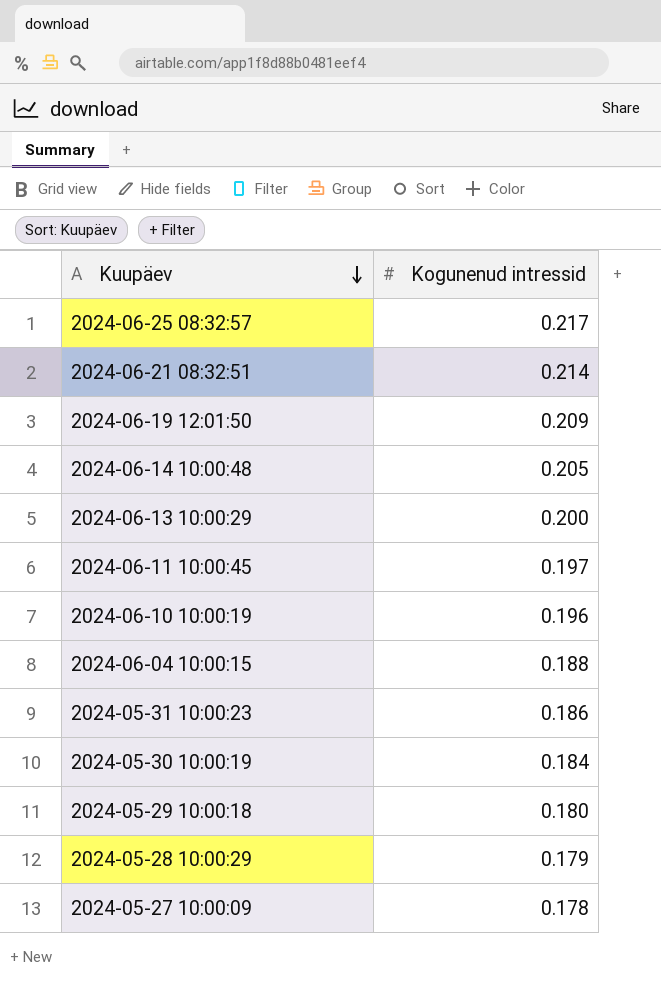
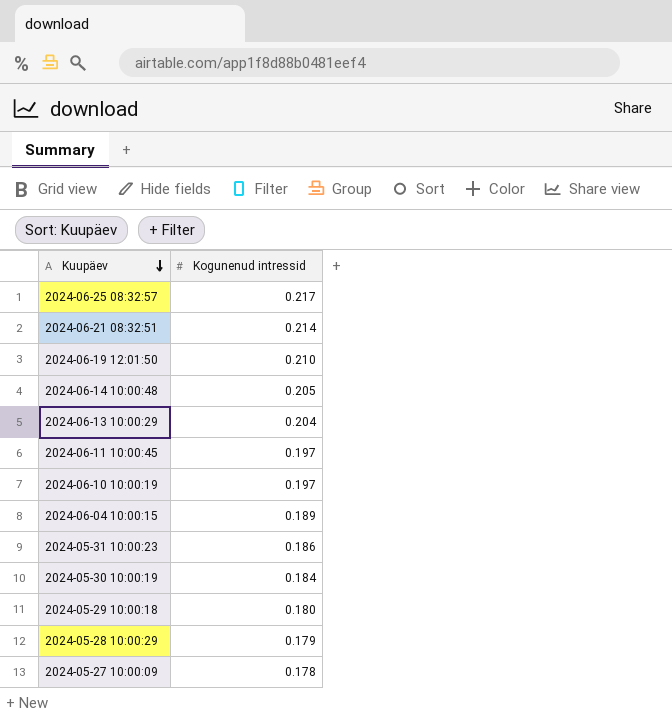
2024-06-19 12:01:50 | Kogunenud intressid: 0.209 -> 0.210
2024-06-13 10:00:29 | Kogunenud intressid: 0.200 -> 0.204
2024-06-10 10:00:19 | Kogunenud intressid: 0.196 -> 0.197
2024-06-04 10:00:15 | Kogunenud intressid: 0.188 -> 0.189

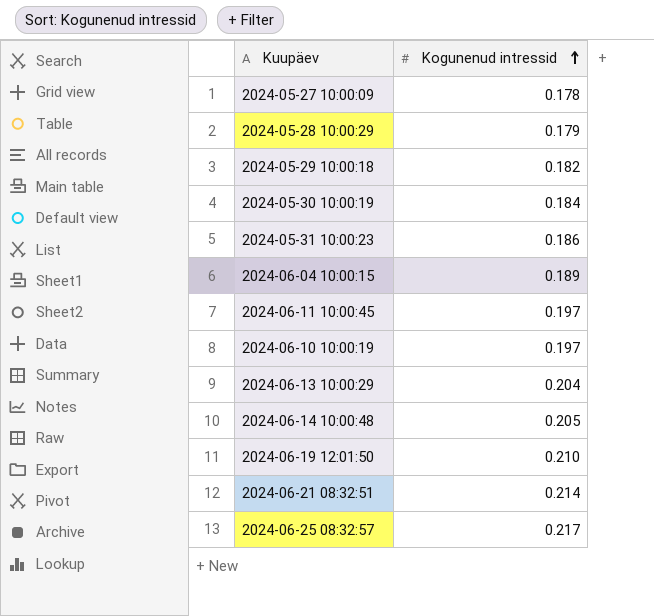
row order: Kuupäev descending -> Kogunenud intressid ascending
2024-05-29 10:00:18 | Kogunenud intressid: 0.180 -> 0.182

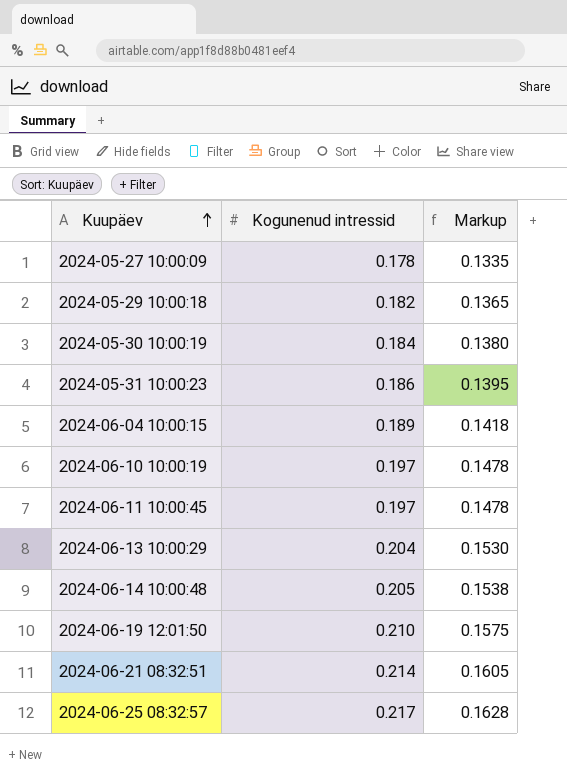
row order: Kogunenud intressid ascending -> Kuupäev ascending
column Markup | formula: none -> [Kogunenud intressid] * 0.75
row 2024-05-28 10:00:29: 0.179 -> none

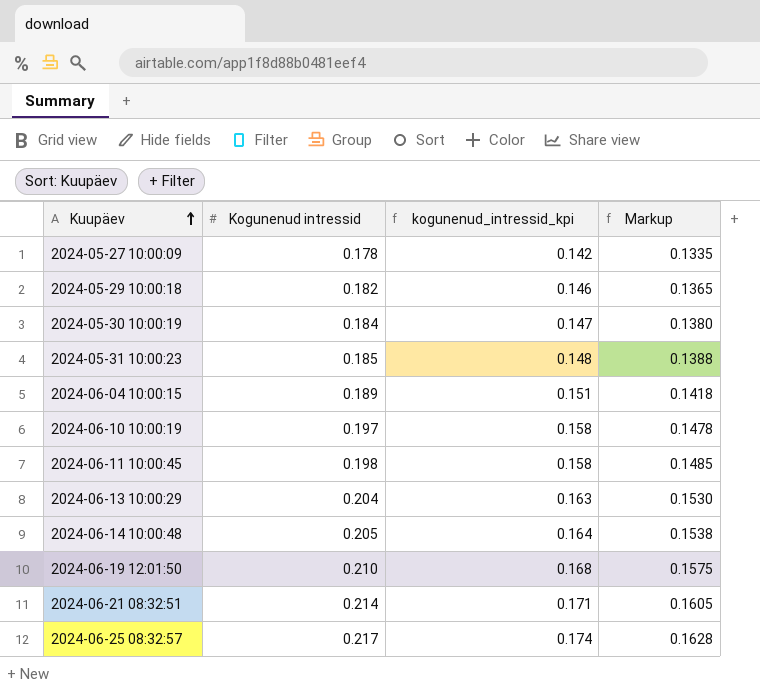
column kogunenud_intressid_kpi | formula: none -> [Kogunenud intressid] * 0.8
2024-05-31 10:00:23 | Kogunenud intressid: 0.186 -> 0.185
2024-05-31 10:00:23 | Markup: 0.1395 -> 0.1388
2024-06-11 10:00:45 | Kogunenud intressid: 0.197 -> 0.198
2024-06-11 10:00:45 | Markup: 0.1478 -> 0.1485

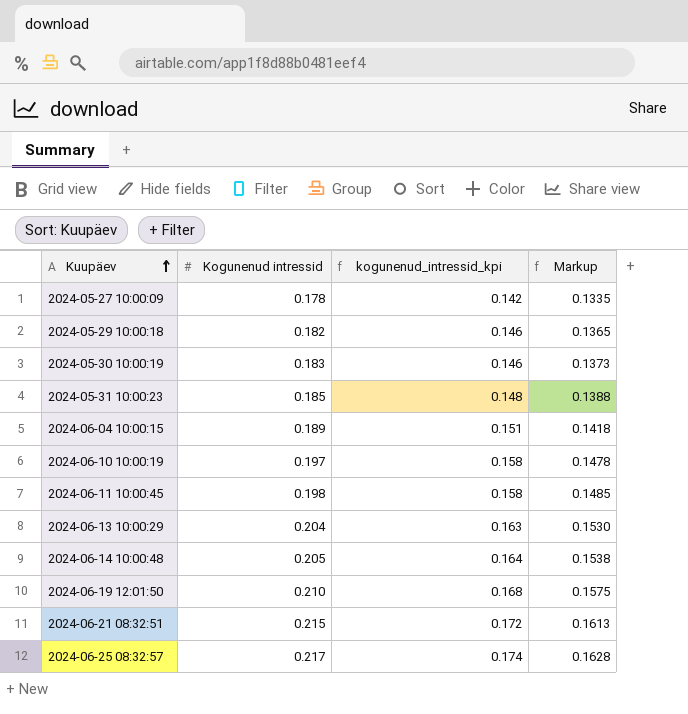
2024-05-30 10:00:19 | Kogunenud intressid: 0.184 -> 0.183
2024-05-30 10:00:19 | kogunenud_intressid_kpi: 0.147 -> 0.146
2024-05-30 10:00:19 | Markup: 0.1380 -> 0.1373
2024-06-21 08:32:51 | Kogunenud intressid: 0.214 -> 0.215
2024-06-21 08:32:51 | kogunenud_intressid_kpi: 0.171 -> 0.172
2024-06-21 08:32:51 | Markup: 0.1605 -> 0.1613

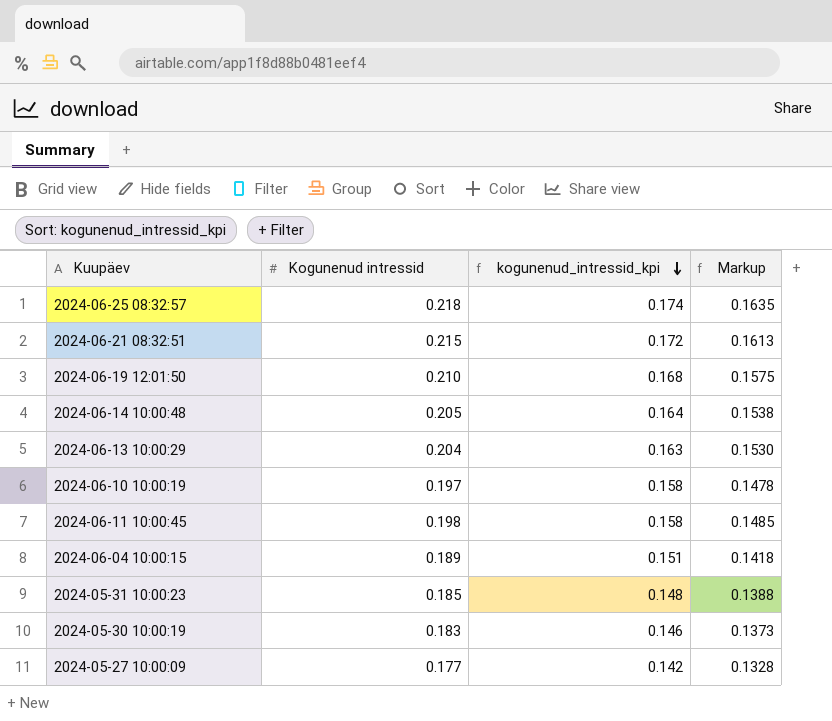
row order: Kuupäev ascending -> kogunenud_intressid_kpi descending
row 2024-05-29 10:00:18: 0.182 | 0.146 | 0.1365 -> none
2024-06-25 08:32:57 | Kogunenud intressid: 0.217 -> 0.218
2024-06-25 08:32:57 | Markup: 0.1628 -> 0.1635
2024-05-27 10:00:09 | Kogunenud intressid: 0.178 -> 0.177
2024-05-27 10:00:09 | Markup: 0.1335 -> 0.1328

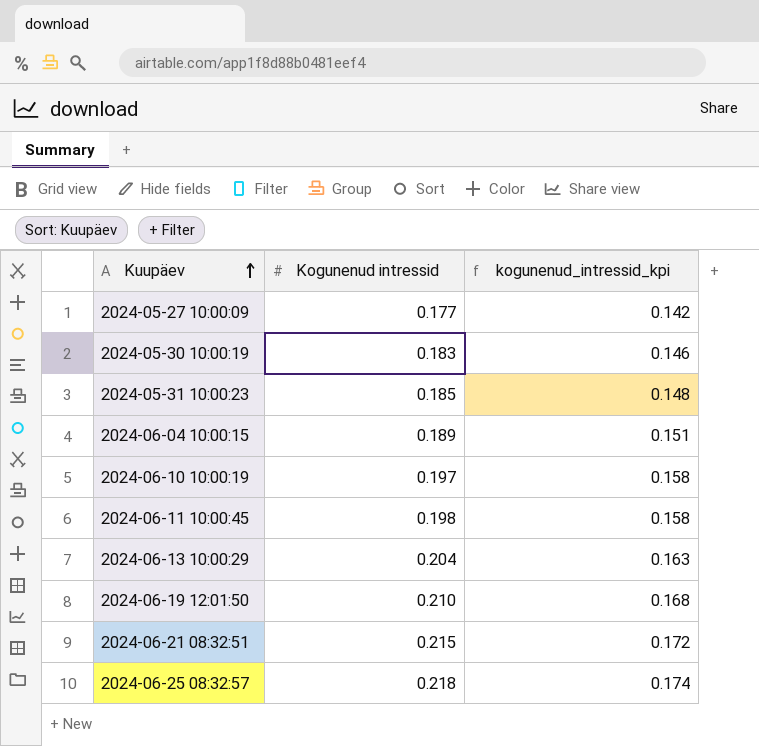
row order: kogunenud_intressid_kpi descending -> Kuupäev ascending
column Markup | formula: [Kogunenud intressid] * 0.75 -> none
row 2024-06-14 10:00:48: 0.205 | 0.164 | 0.1538 -> none

